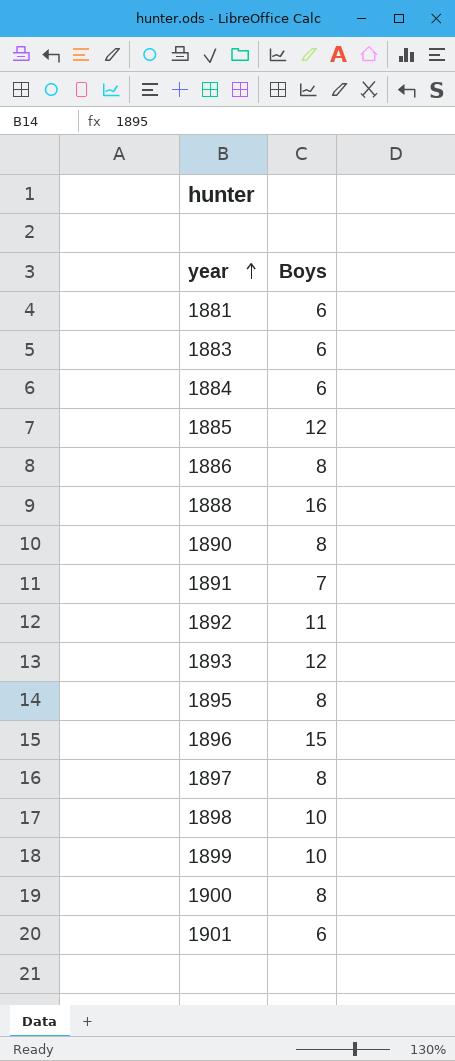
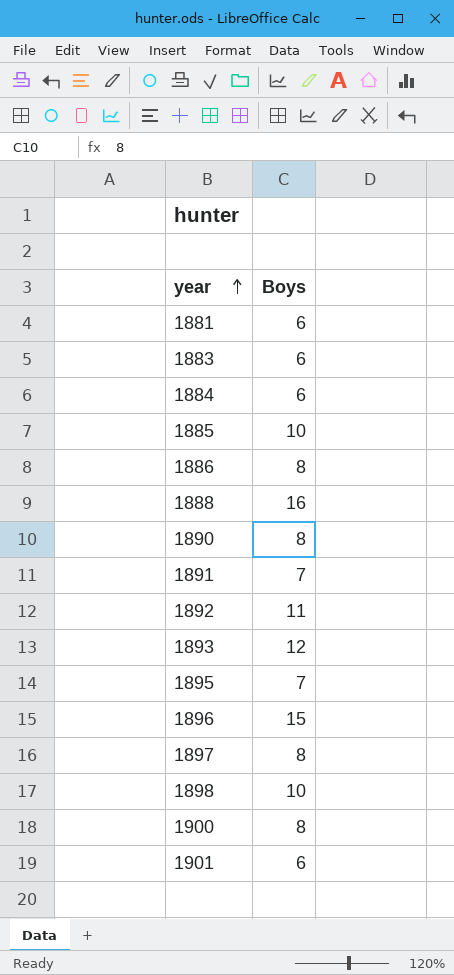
row 1899: 10 -> none
1885 | Boys: 12 -> 10
1895 | Boys: 8 -> 7

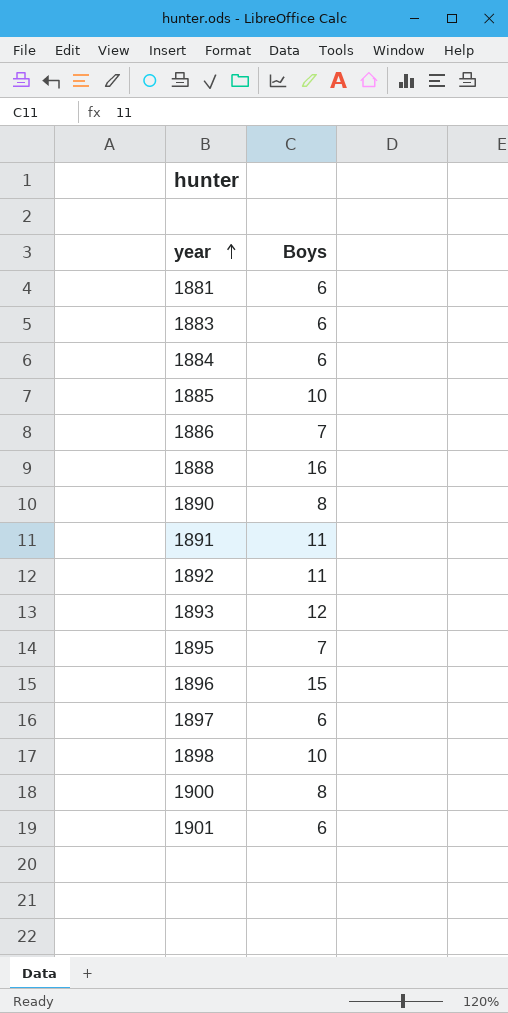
1886 | Boys: 8 -> 7
1891 | Boys: 7 -> 11
1897 | Boys: 8 -> 6

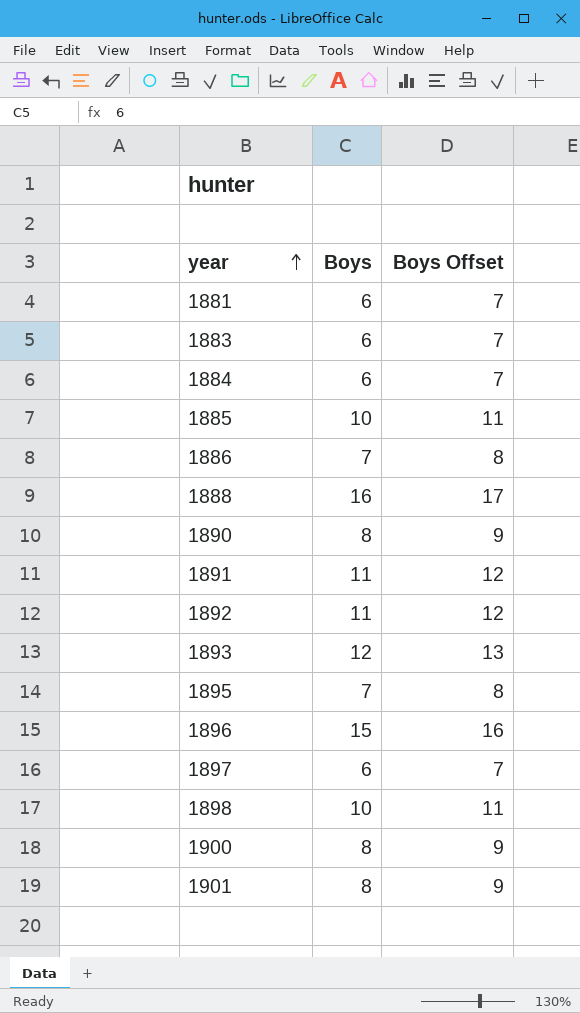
column Boys Offset | formula: none -> [Boys] + 1
1901 | Boys: 6 -> 8

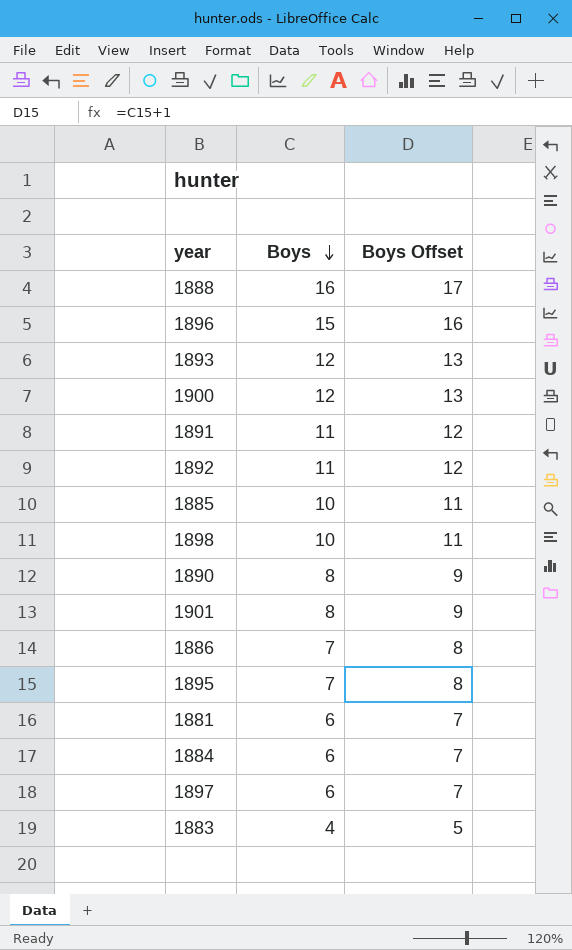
row order: year ascending -> Boys descending
1900 | Boys: 8 -> 12
1900 | Boys Offset: 9 -> 13
1883 | Boys: 6 -> 4
1883 | Boys Offset: 7 -> 5

